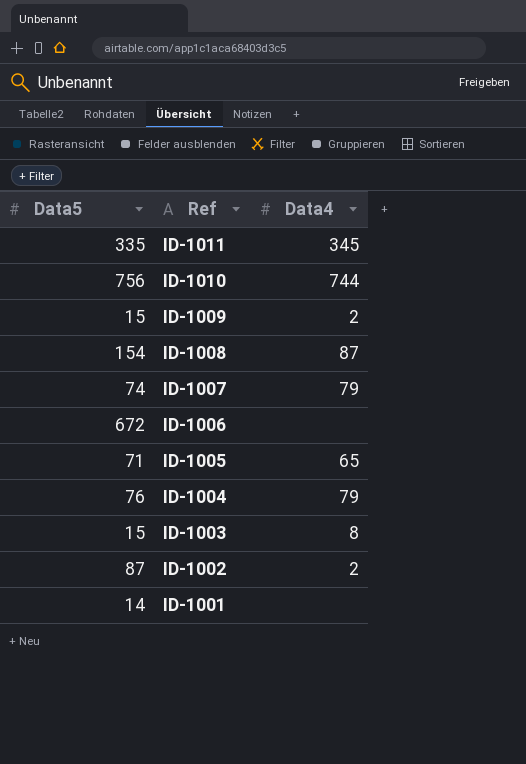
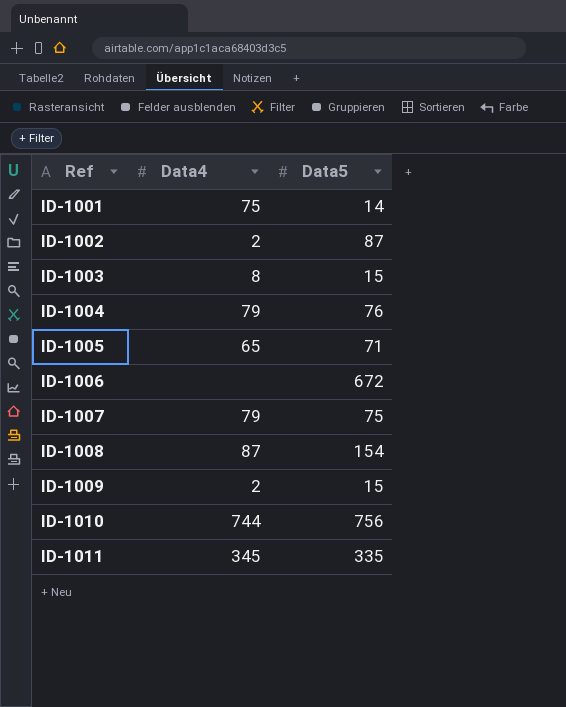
row order: Ref descending -> Ref ascending
column Data5 | position: 1 -> 3
ID-1001 | Data4: none -> 75
ID-1007 | Data5: 74 -> 75

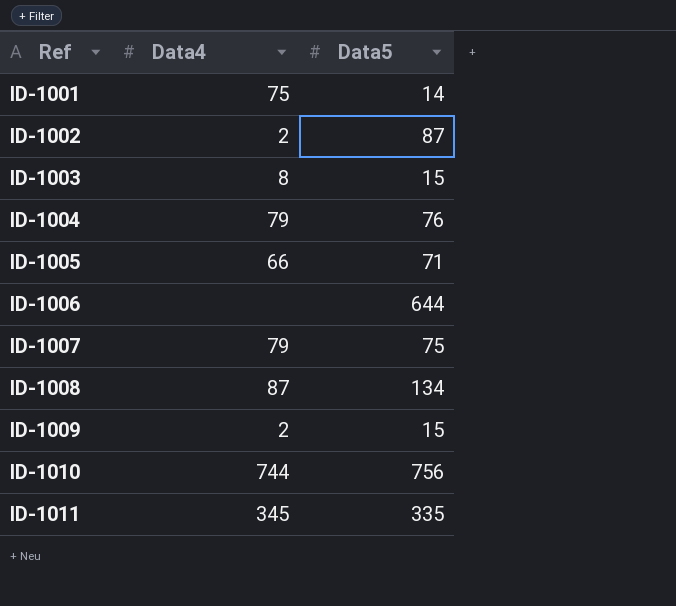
ID-1005 | Data4: 65 -> 66
ID-1006 | Data5: 672 -> 644
ID-1008 | Data5: 154 -> 134

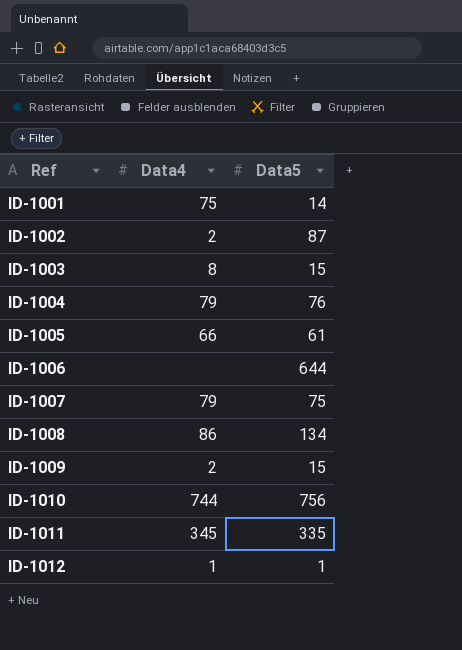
ID-1005 | Data5: 71 -> 61
ID-1008 | Data4: 87 -> 86
row ID-1012: none -> 1 | 1

